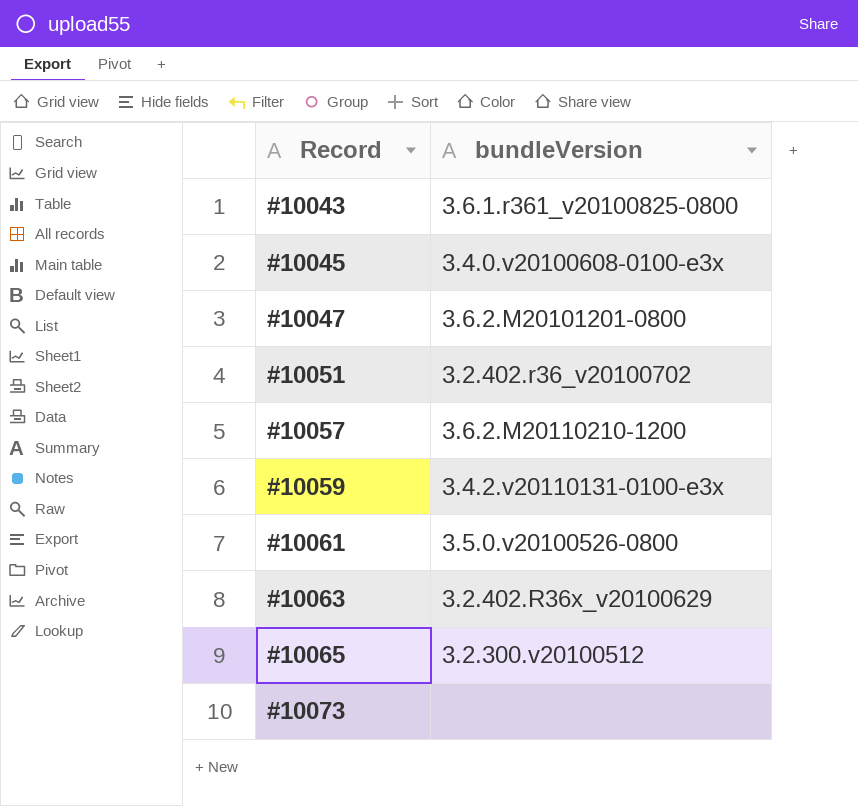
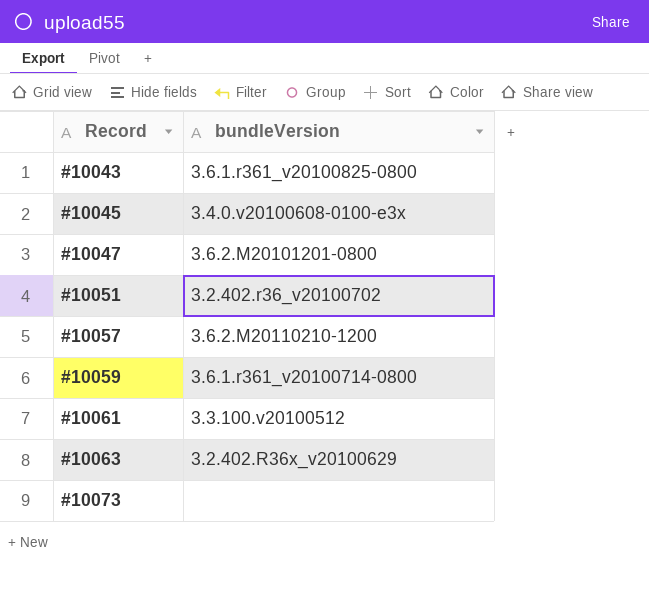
row #10065: 3.2.300.v20100512 -> none
#10059 | bundleVersion: 3.4.2.v20110131-0100-e3x -> 3.6.1.r361_v20100714-0800
#10061 | bundleVersion: 3.5.0.v20100526-0800 -> 3.3.100.v20100512

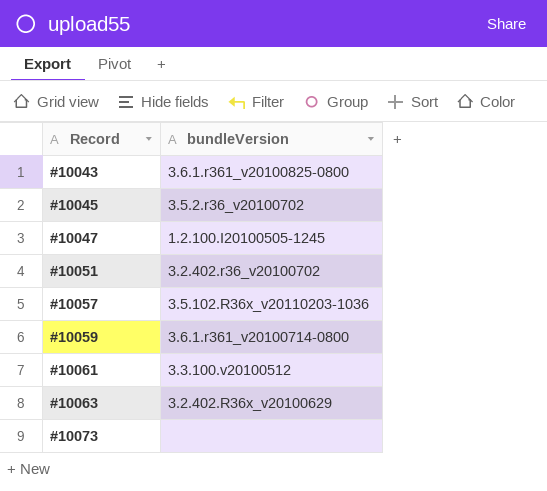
#10045 | bundleVersion: 3.4.0.v20100608-0100-e3x -> 3.5.2.r36_v20100702
#10047 | bundleVersion: 3.6.2.M20101201-0800 -> 1.2.100.I20100505-1245
#10057 | bundleVersion: 3.6.2.M20110210-1200 -> 3.5.102.R36x_v20110203-1036

